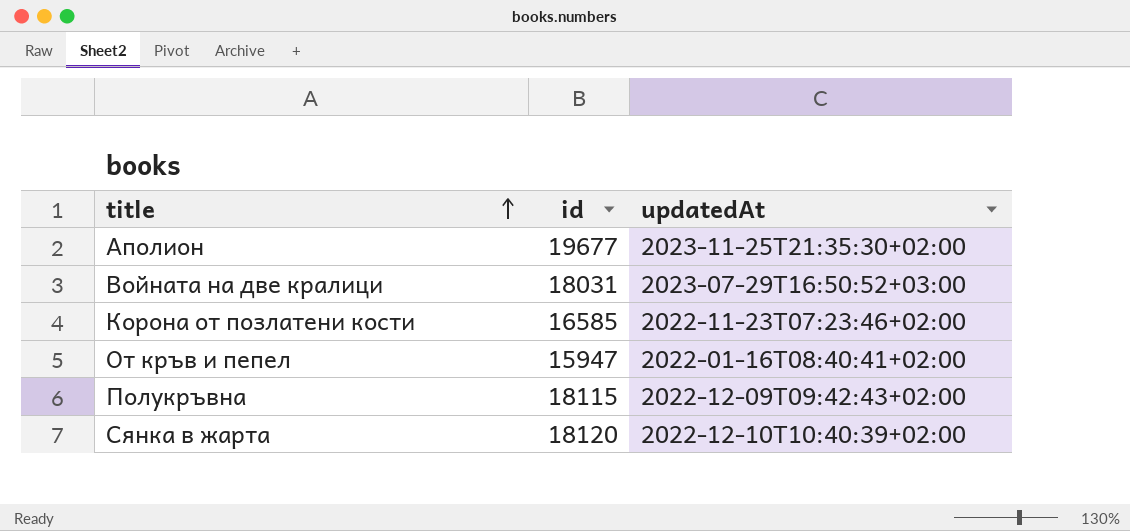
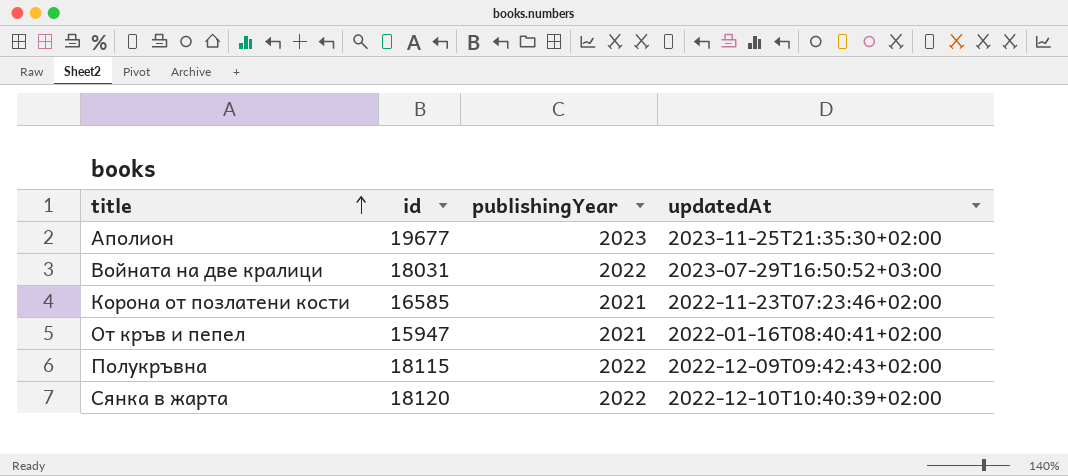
column publishingYear | position: none -> 3

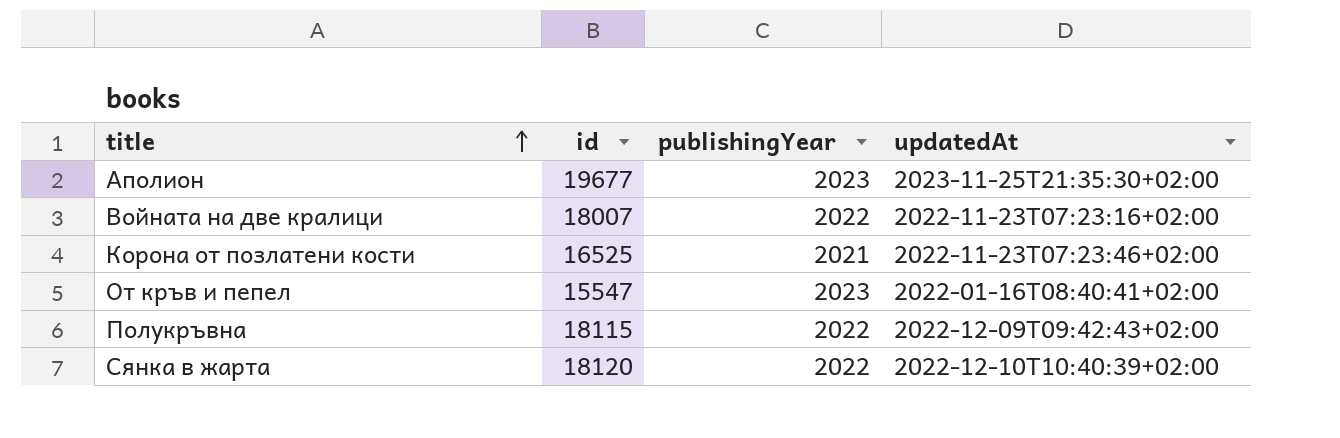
Войната на две кралици | id: 18031 -> 18007
Войната на две кралици | updatedAt: 2023-07-29T16:50:52+03:00 -> 2022-11-23T07:23:16+02:00
Корона от позлатени кости | id: 16585 -> 16525
От кръв и пепел | id: 15947 -> 15547
От кръв и пепел | publishingYear: 2021 -> 2023

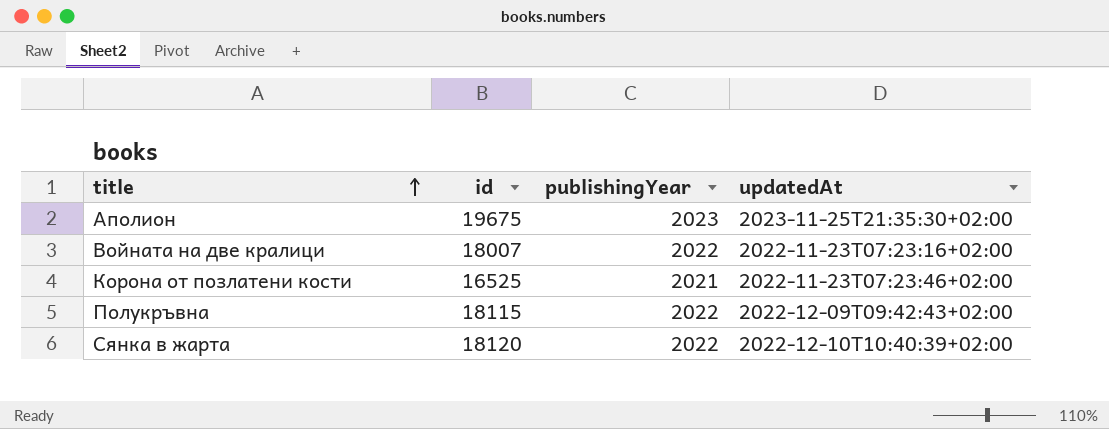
row От кръв и пепел: 15547 | 2023 | 2022-01-16T08:40:41+02:00 -> none
Аполион | id: 19677 -> 19675

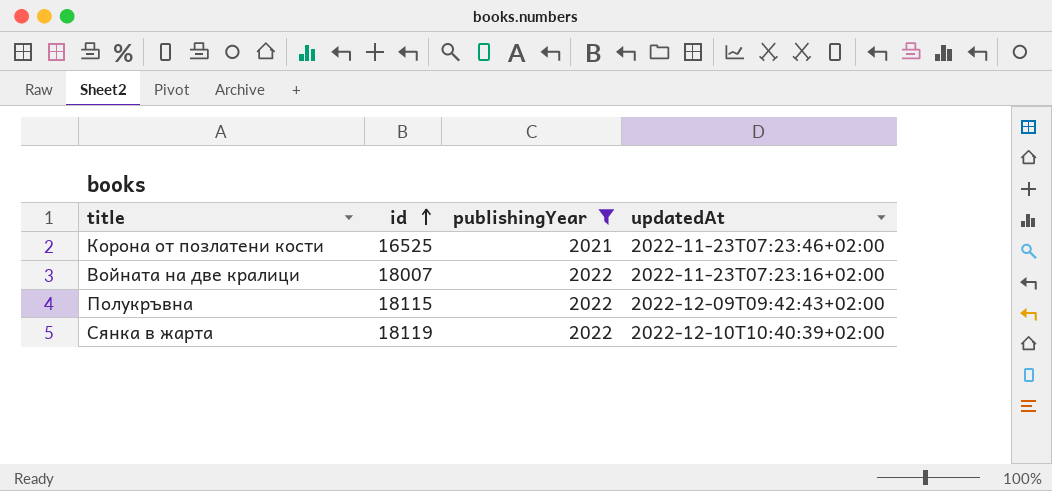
filter: none -> publishingYear != 2023
row order: title ascending -> id ascending
Сянка в жарта | id: 18120 -> 18119

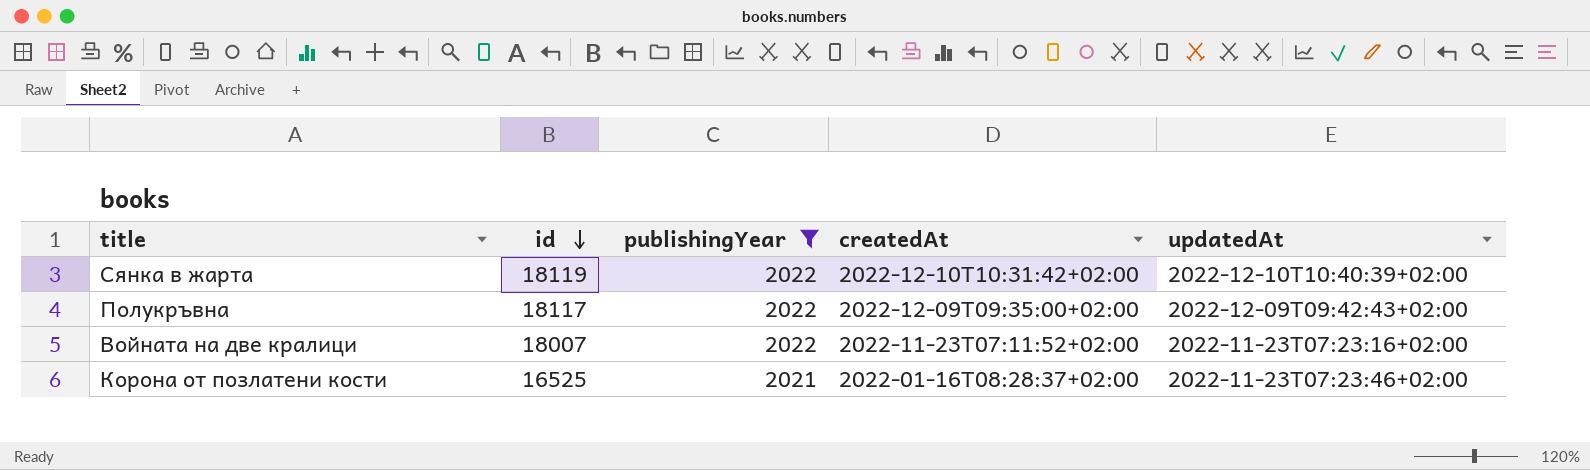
row order: id ascending -> id descending
column createdAt | position: none -> 4
Полукръвна | id: 18115 -> 18117

